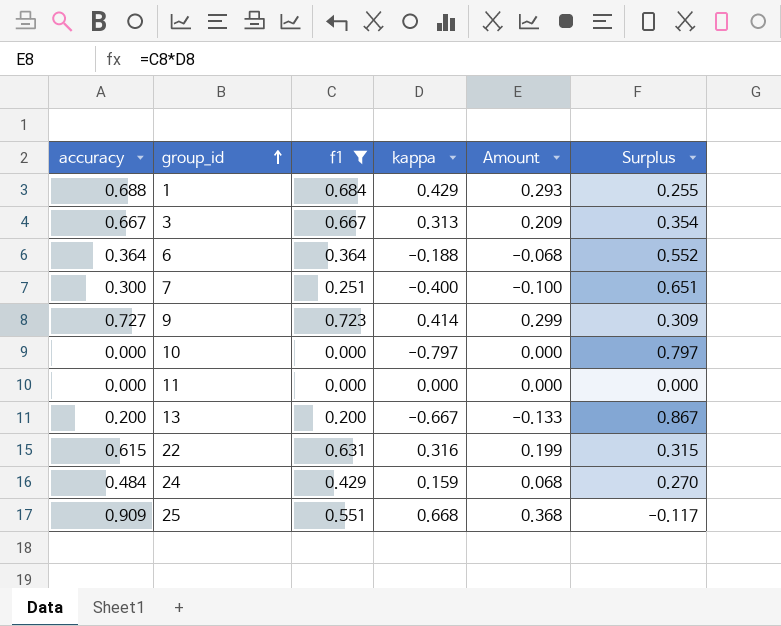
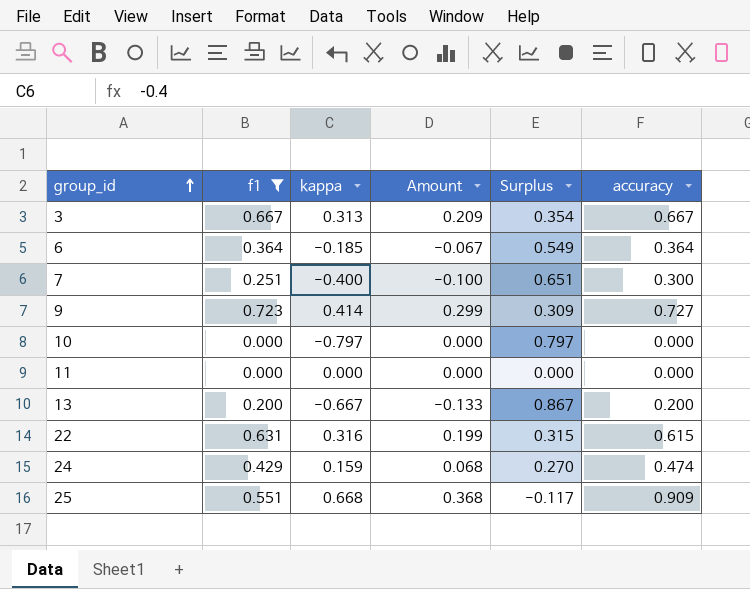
column accuracy | position: 1 -> 6
row 1: 0.688 | 0.684 | 0.429 | 0.293 | 0.255 -> none
6 | kappa: -0.188 -> -0.185
6 | Amount: -0.068 -> -0.067
6 | Surplus: 0.552 -> 0.549
24 | accuracy: 0.484 -> 0.474

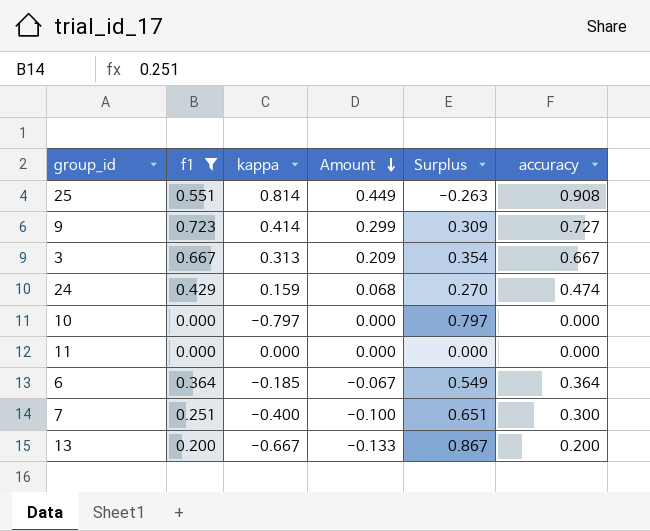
row order: group_id ascending -> Amount descending
row 22: 0.631 | 0.316 | 0.199 | 0.315 | 0.615 -> none
25 | kappa: 0.668 -> 0.814
25 | Amount: 0.368 -> 0.449
25 | Surplus: -0.117 -> -0.263
25 | accuracy: 0.909 -> 0.908

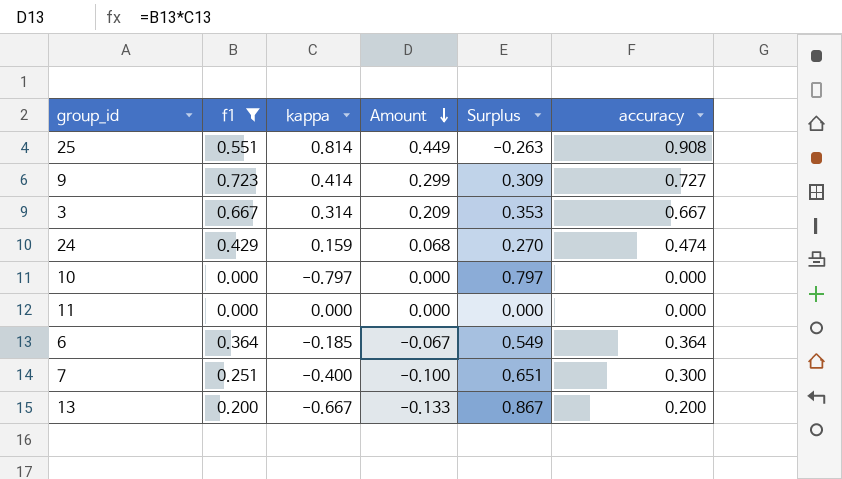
3 | kappa: 0.313 -> 0.314
3 | Surplus: 0.354 -> 0.353

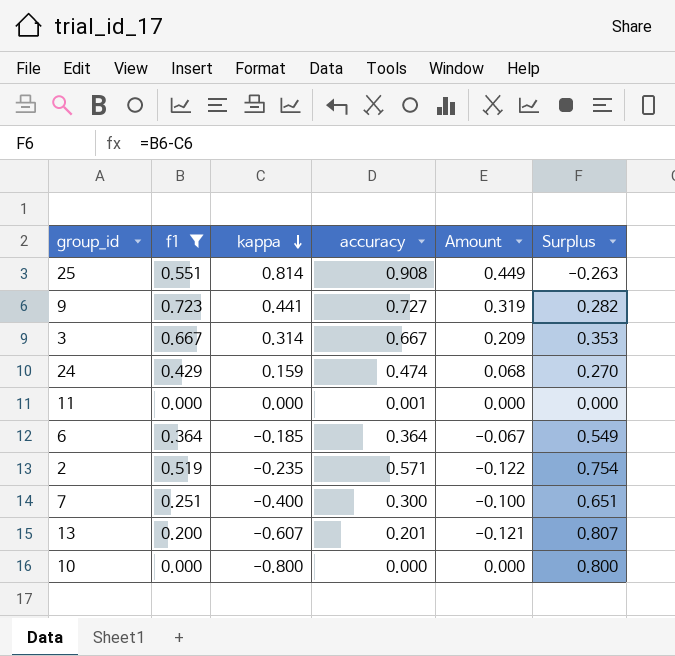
row order: Amount descending -> kappa descending
column accuracy | position: 6 -> 4
9 | kappa: 0.414 -> 0.441
9 | Amount: 0.299 -> 0.319
9 | Surplus: 0.309 -> 0.282
11 | accuracy: 0.000 -> 0.001
row 2: none -> 0.519 | -0.235 | 0.571 | -0.122 | 0.754
13 | kappa: -0.667 -> -0.607
13 | accuracy: 0.200 -> 0.201
13 | Amount: -0.133 -> -0.121
13 | Surplus: 0.867 -> 0.807
10 | kappa: -0.797 -> -0.800
10 | Surplus: 0.797 -> 0.800

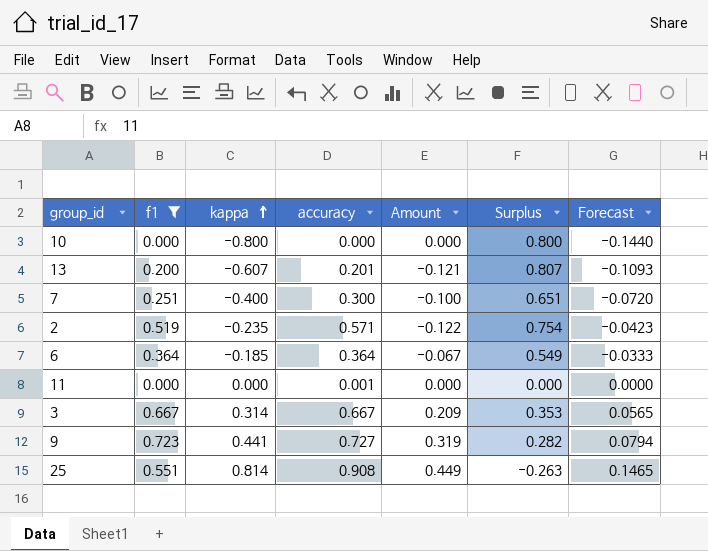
row order: kappa descending -> kappa ascending
column Forecast | formula: none -> [kappa] * 0.18
row 24: 0.429 | 0.159 | 0.474 | 0.068 | 0.270 -> none

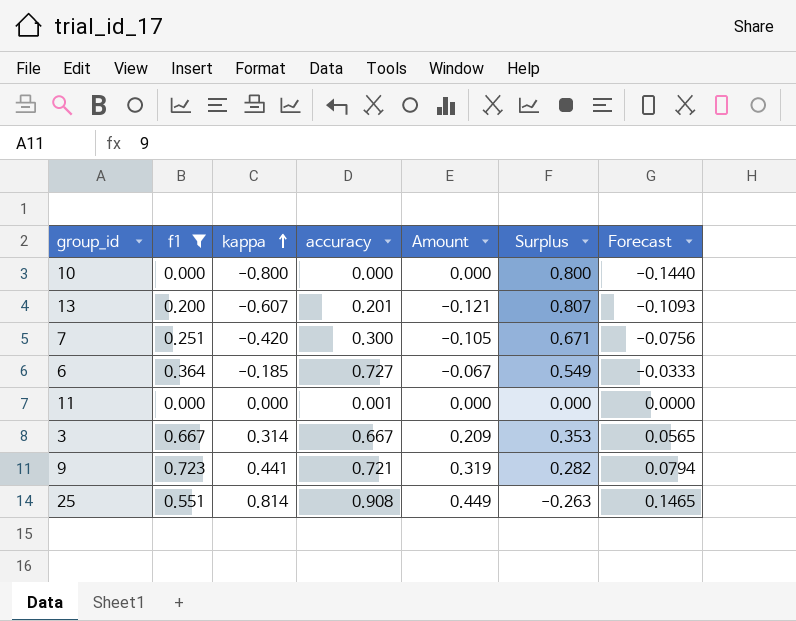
row 2: 0.519 | -0.235 | 0.571 | -0.122 | 0.754 | -0.0423 -> none
7 | kappa: -0.400 -> -0.420
7 | Amount: -0.100 -> -0.105
7 | Surplus: 0.651 -> 0.671
7 | Forecast: -0.0720 -> -0.0756
6 | accuracy: 0.364 -> 0.727
9 | accuracy: 0.727 -> 0.721

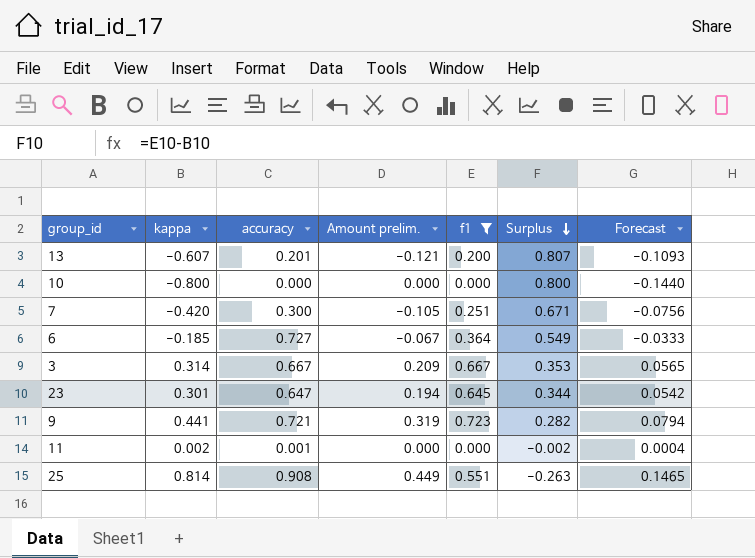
row order: kappa ascending -> Surplus descending
column name: Amount -> Amount prelim.
column f1 | position: 2 -> 5
row 23: none -> 0.301 | 0.647 | 0.194 | 0.645 | 0.344 | 0.0542
11 | kappa: 0.000 -> 0.002
11 | Surplus: 0.000 -> -0.002
11 | Forecast: 0.0000 -> 0.0004

